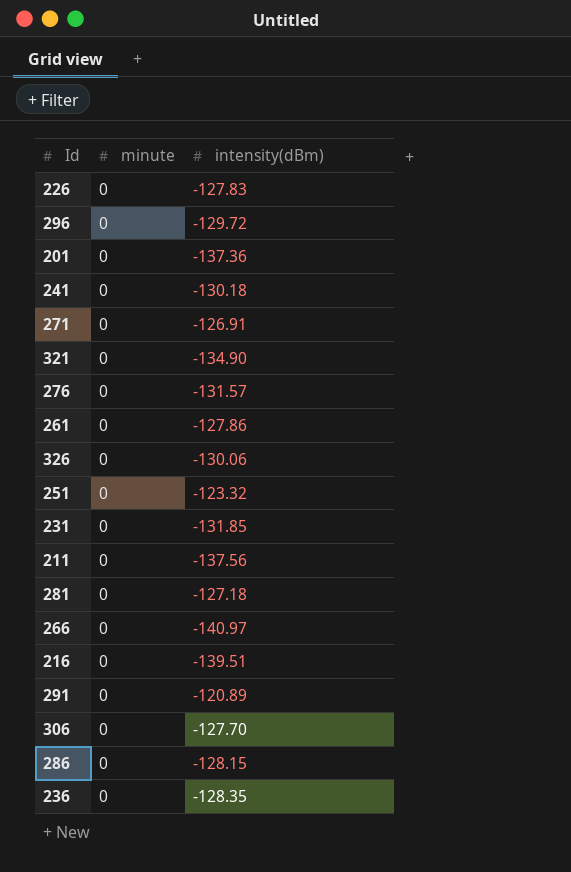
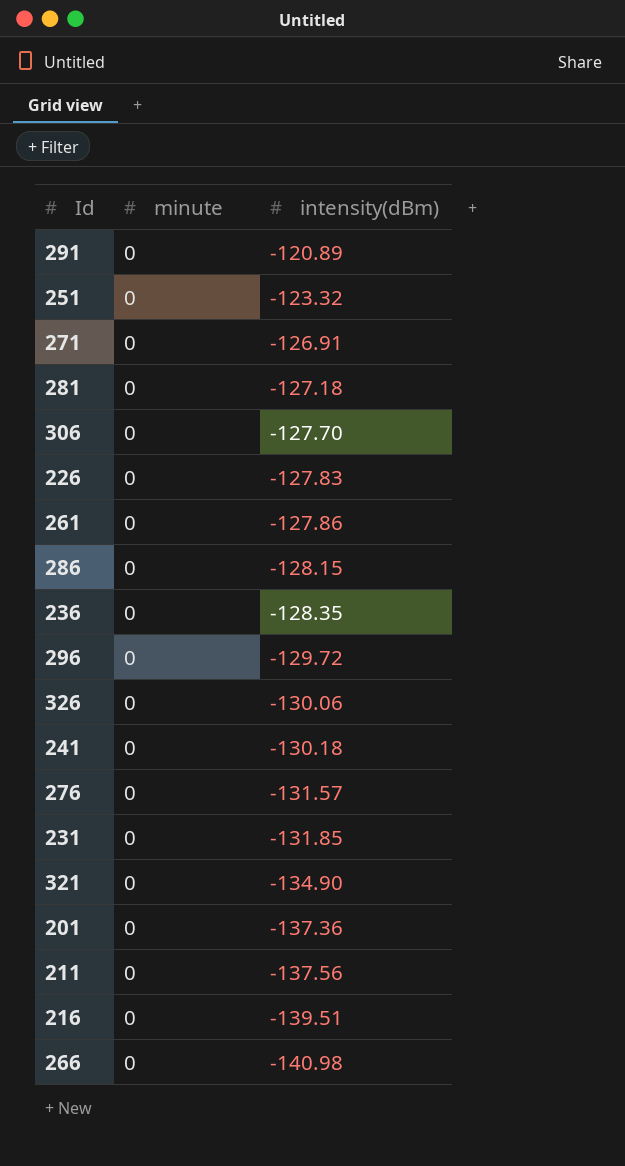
row order: none -> intensity(dBm) descending
266 | intensity(dBm): -140.97 -> -140.98

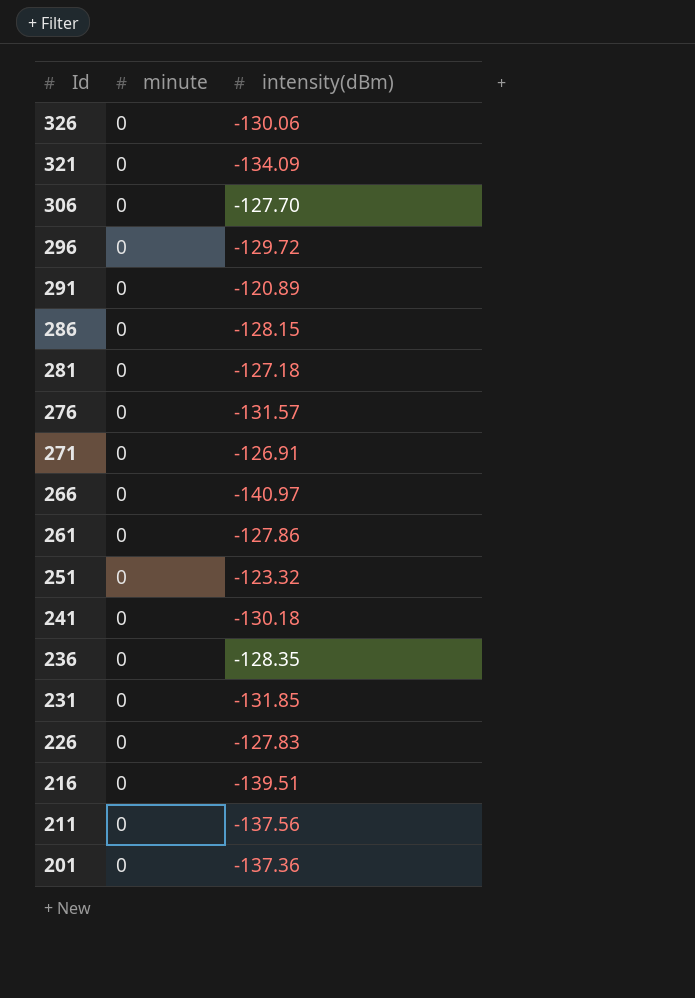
row order: intensity(dBm) descending -> Id descending
321 | intensity(dBm): -134.90 -> -134.09
266 | intensity(dBm): -140.98 -> -140.97

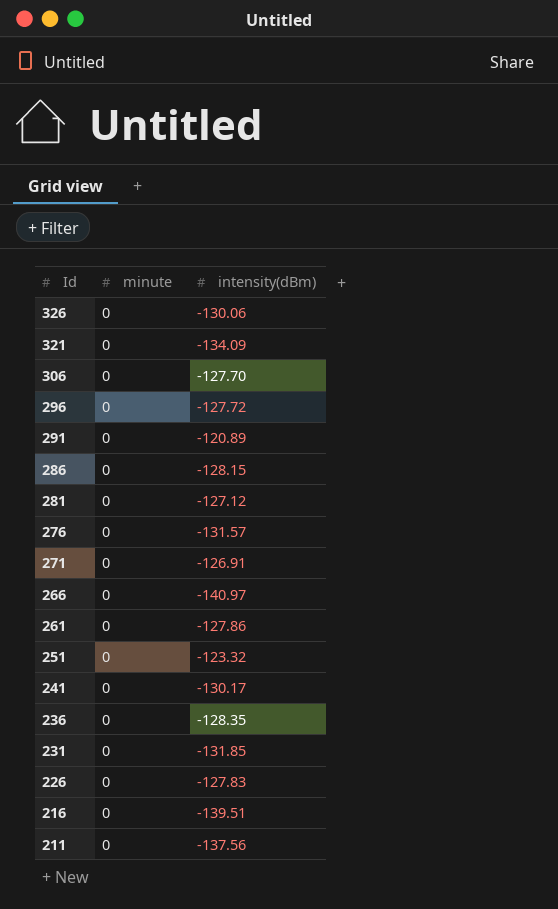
row 201: 0 | -137.36 -> none
296 | intensity(dBm): -129.72 -> -127.72
281 | intensity(dBm): -127.18 -> -127.12
241 | intensity(dBm): -130.18 -> -130.17

